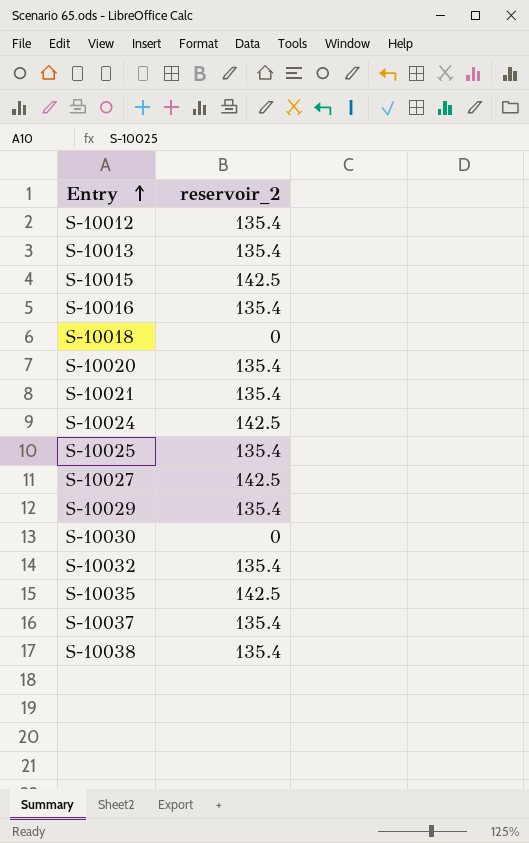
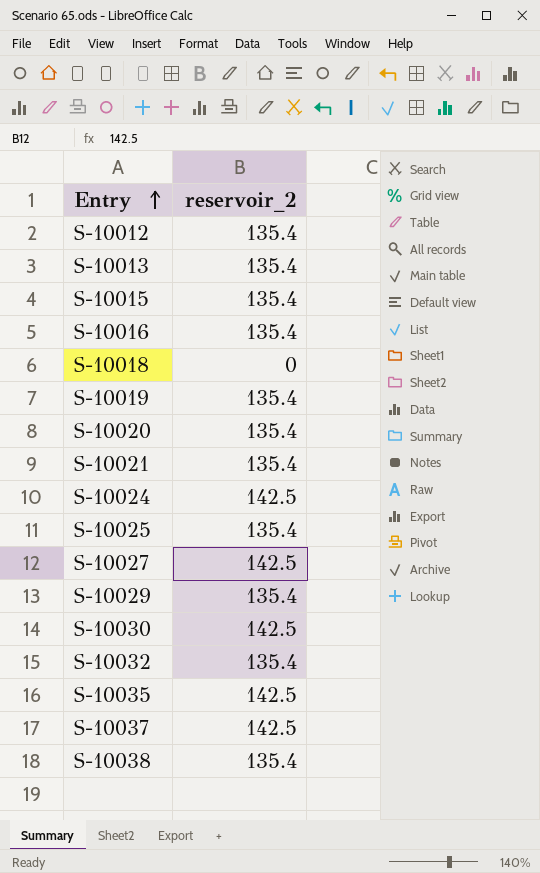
S-10015 | reservoir_2: 142.5 -> 135.4
row S-10019: none -> 135.4
S-10030 | reservoir_2: 0 -> 142.5
S-10037 | reservoir_2: 135.4 -> 142.5

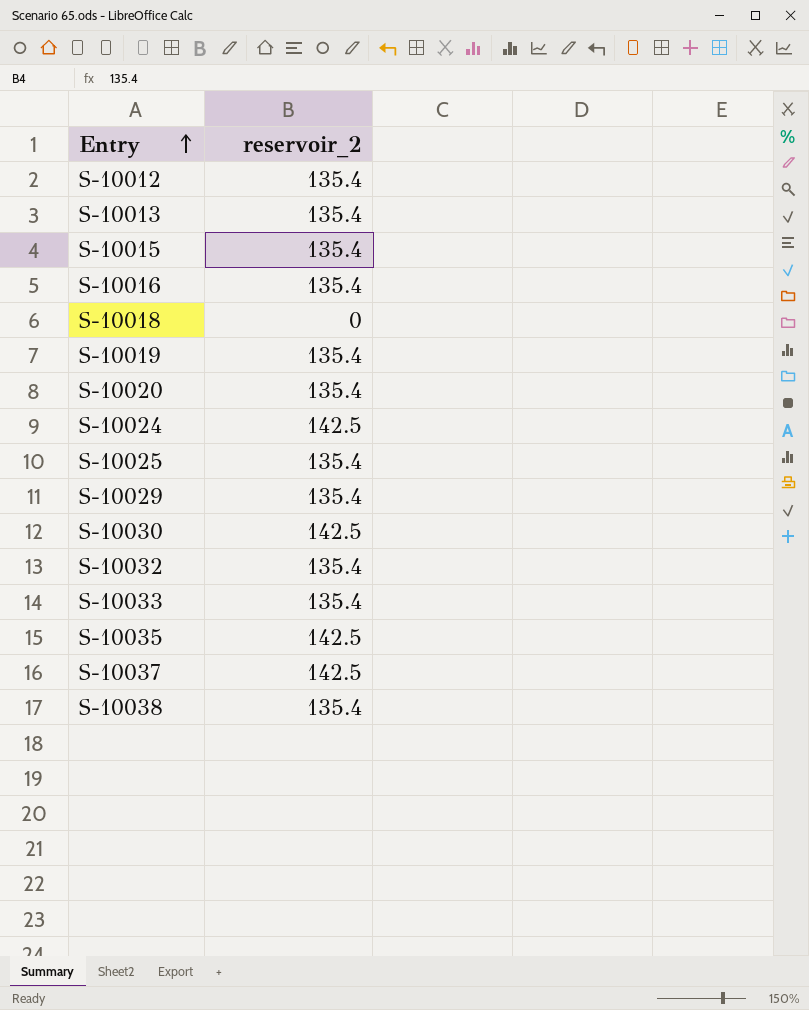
row S-10021: 135.4 -> none
row S-10027: 142.5 -> none
row S-10033: none -> 135.4

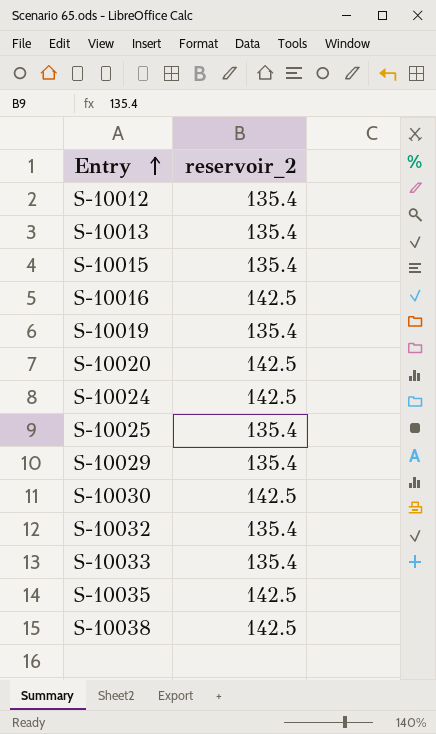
row S-10018: 0 -> none
row S-10037: 142.5 -> none
S-10016 | reservoir_2: 135.4 -> 142.5
S-10020 | reservoir_2: 135.4 -> 142.5
S-10038 | reservoir_2: 135.4 -> 142.5

